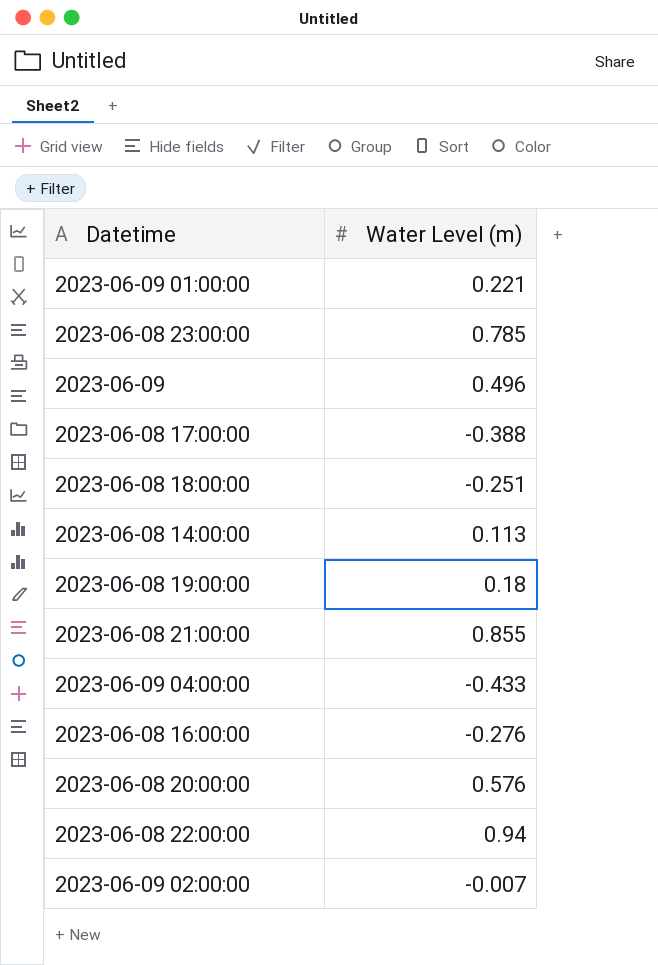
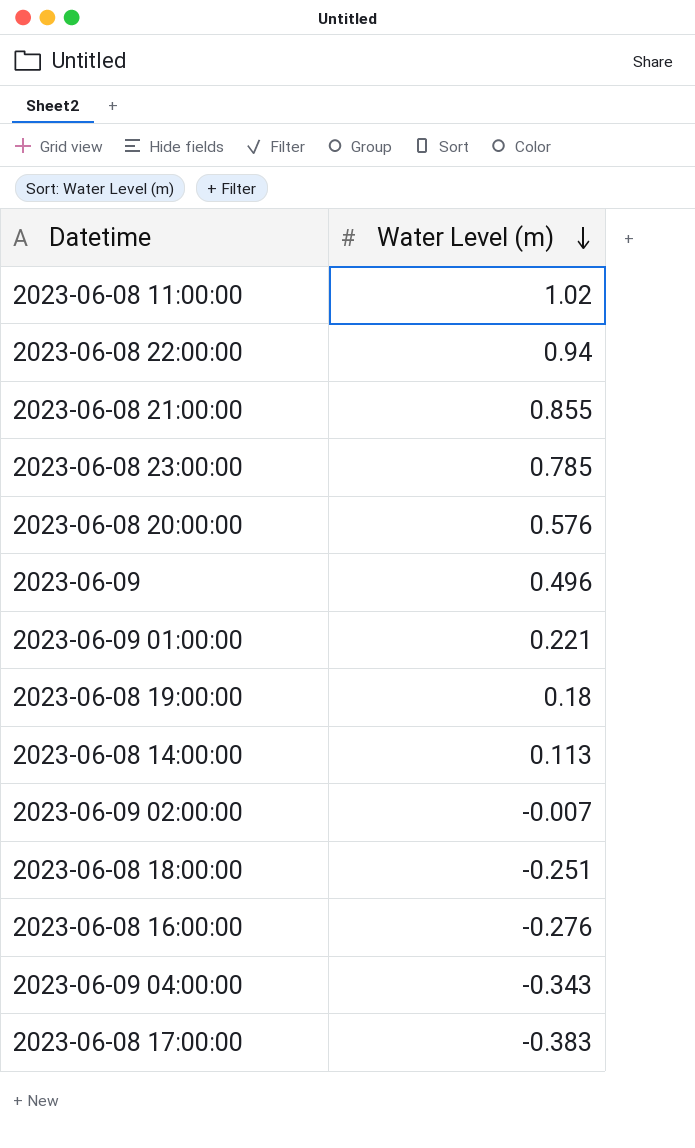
row order: none -> Water Level (m) descending
row 2023-06-08 11:00:00: none -> 1.02
2023-06-09 04:00:00 | Water Level (m): -0.433 -> -0.343
2023-06-08 17:00:00 | Water Level (m): -0.388 -> -0.383

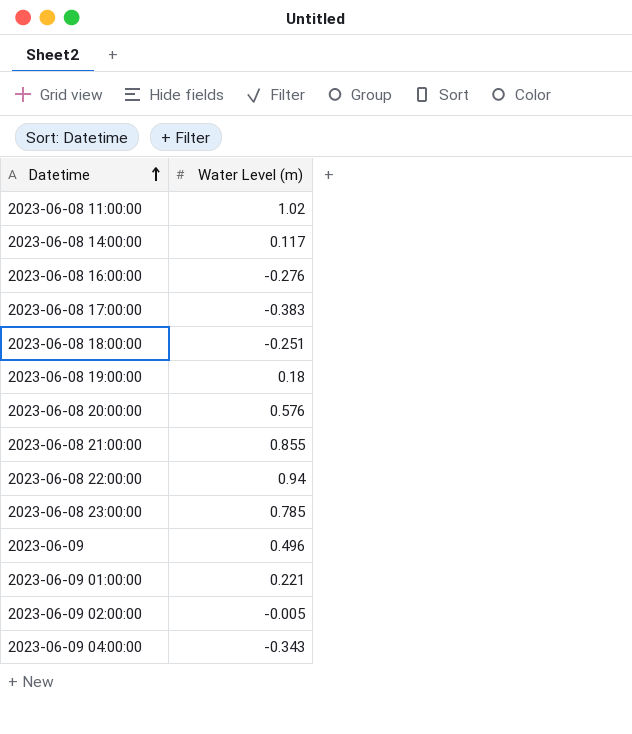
row order: Water Level (m) descending -> Datetime ascending
2023-06-08 14:00:00 | Water Level (m): 0.113 -> 0.117
2023-06-09 02:00:00 | Water Level (m): -0.007 -> -0.005

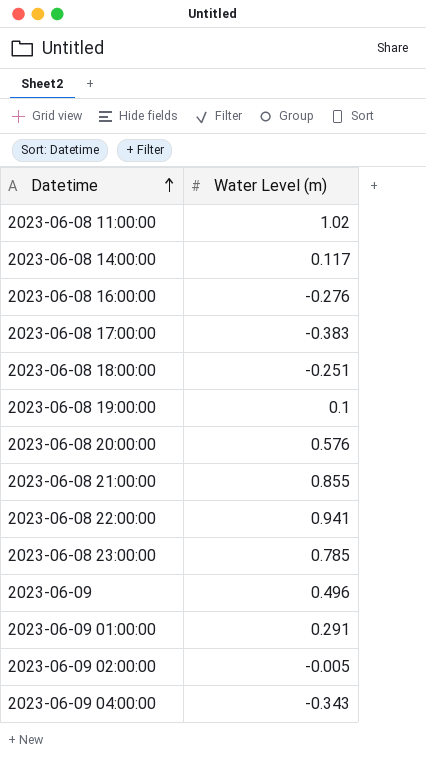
2023-06-08 19:00:00 | Water Level (m): 0.18 -> 0.1
2023-06-08 22:00:00 | Water Level (m): 0.94 -> 0.941
2023-06-09 01:00:00 | Water Level (m): 0.221 -> 0.291

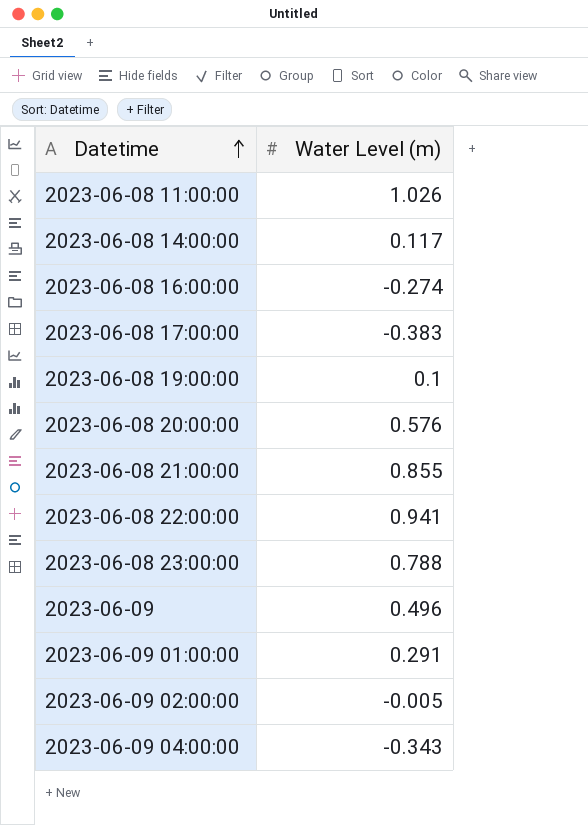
row 2023-06-08 18:00:00: -0.251 -> none
2023-06-08 11:00:00 | Water Level (m): 1.02 -> 1.026
2023-06-08 16:00:00 | Water Level (m): -0.276 -> -0.274
2023-06-08 23:00:00 | Water Level (m): 0.785 -> 0.788

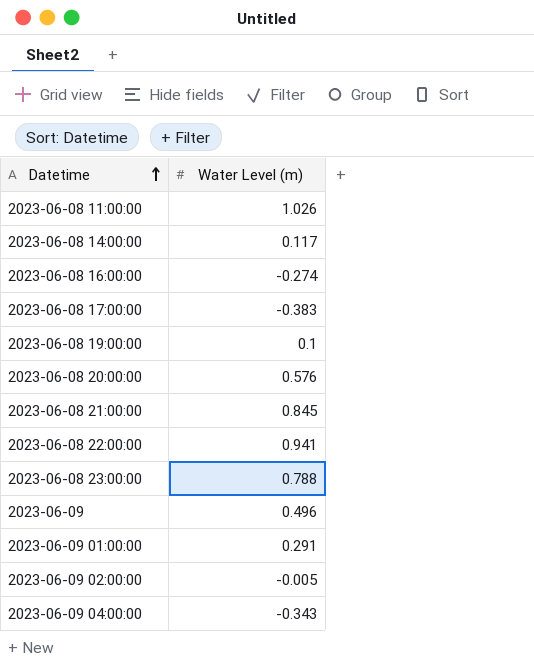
2023-06-08 21:00:00 | Water Level (m): 0.855 -> 0.845

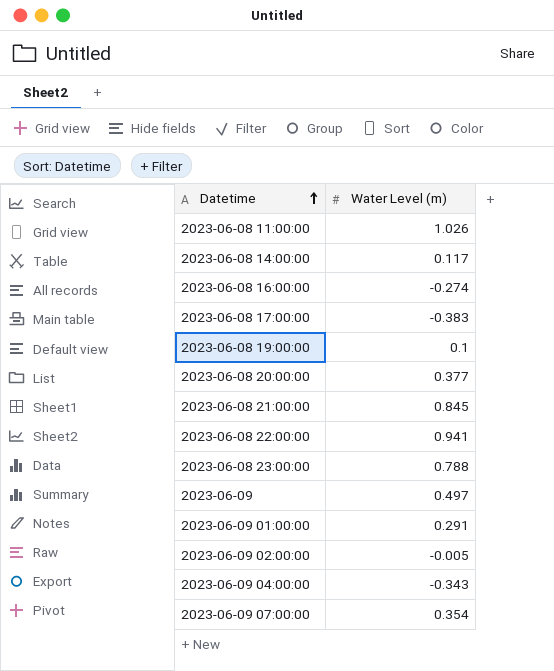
2023-06-08 20:00:00 | Water Level (m): 0.576 -> 0.377
2023-06-09 | Water Level (m): 0.496 -> 0.497
row 2023-06-09 07:00:00: none -> 0.354

